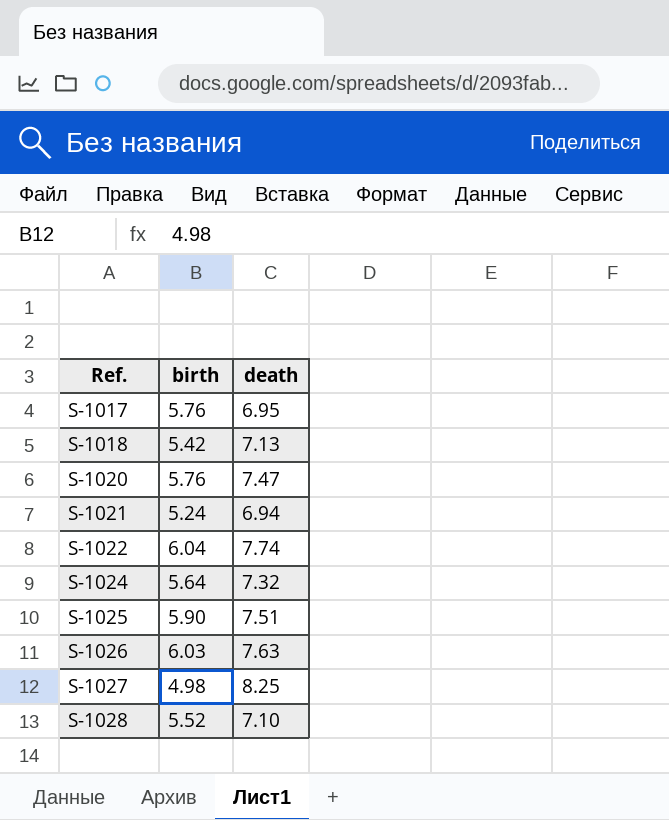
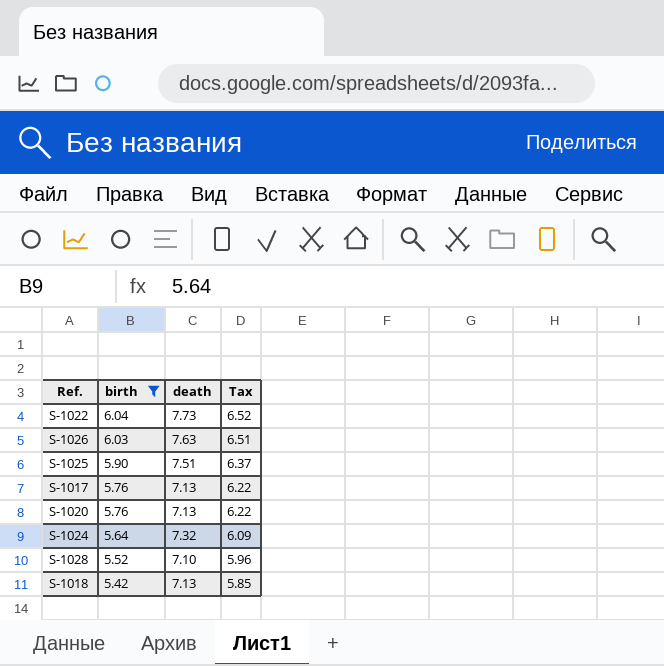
filter: none -> birth >= 5.42
row order: Ref. ascending -> birth descending
column Tax | formula: none -> [birth] * 1.08
S-1022 | death: 7.74 -> 7.73
S-1017 | death: 6.95 -> 7.13
S-1020 | death: 7.47 -> 7.13

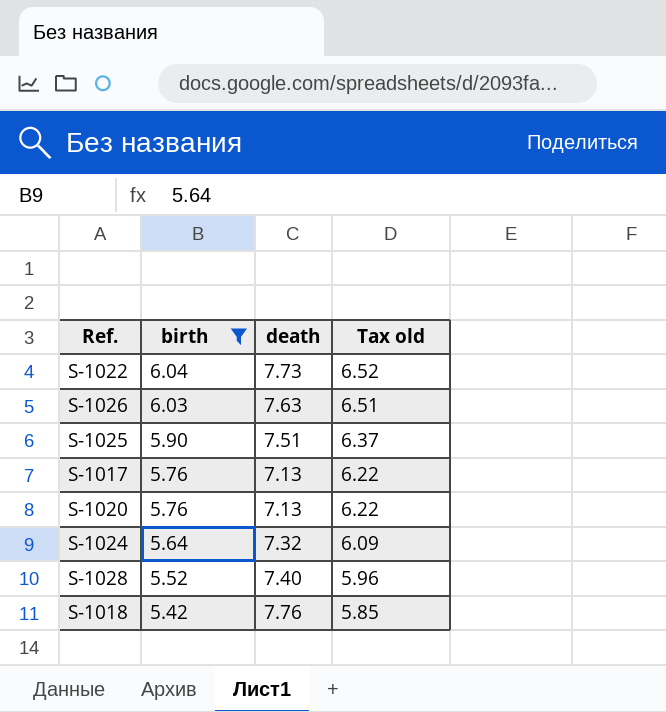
column name: Tax -> Tax old
S-1028 | death: 7.10 -> 7.40
S-1018 | death: 7.13 -> 7.76

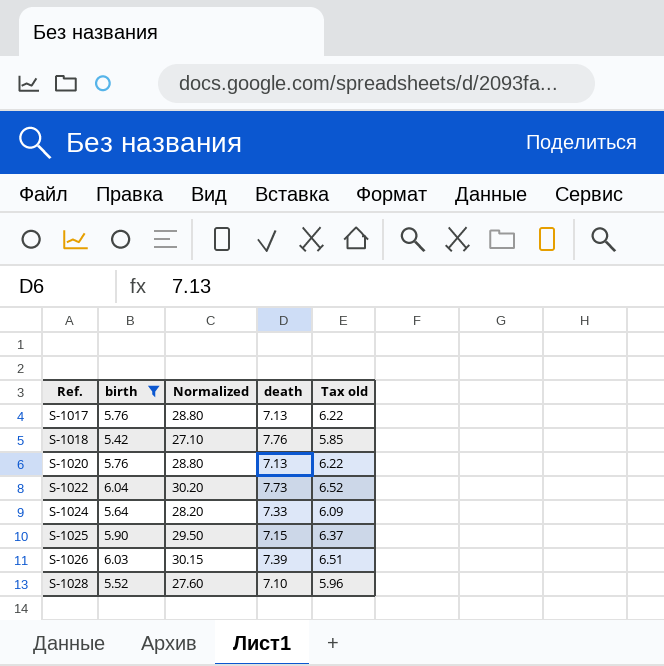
row order: birth descending -> Ref. ascending
column Normalized | formula: none -> [birth] * 5
S-1024 | death: 7.32 -> 7.33
S-1025 | death: 7.51 -> 7.15
S-1026 | death: 7.63 -> 7.39
S-1028 | death: 7.40 -> 7.10

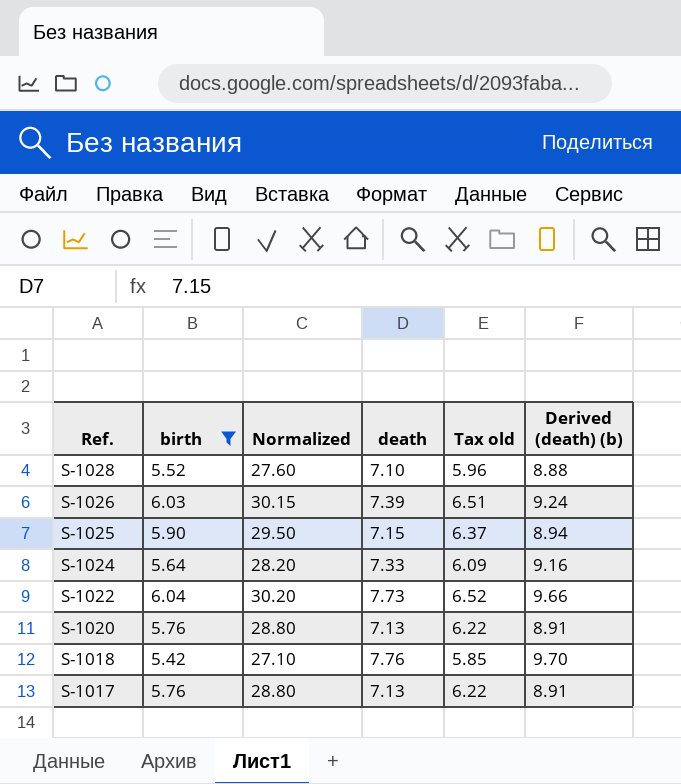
row order: Ref. ascending -> Ref. descending
column Derived (death) (b) | formula: none -> [death] * 1.25

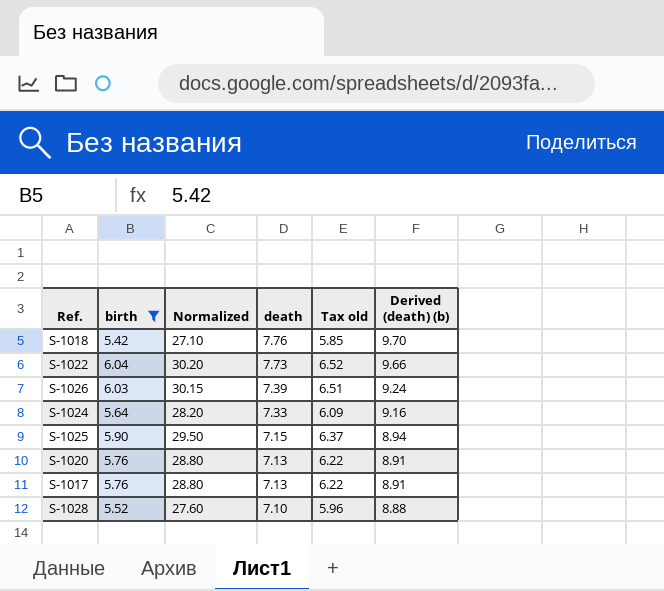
row order: Ref. descending -> death descending

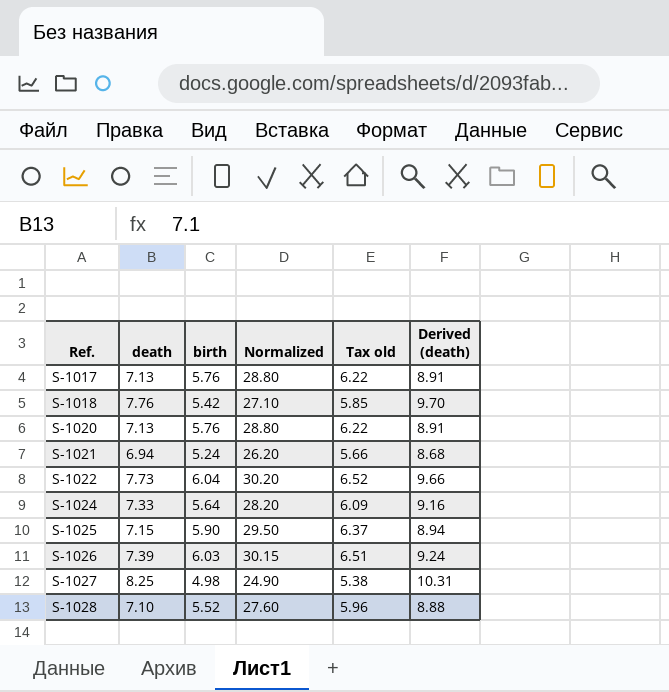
filter: birth >= 5.42 -> none
row order: death descending -> Ref. ascending
column death | position: 4 -> 2
column name: Derived (death) (b) -> Derived (death)

